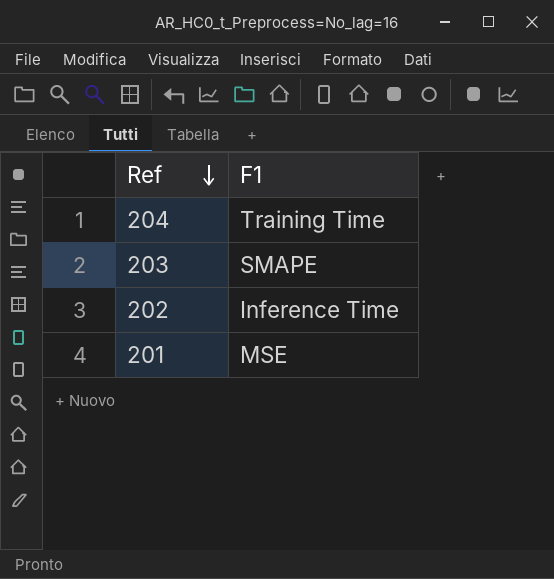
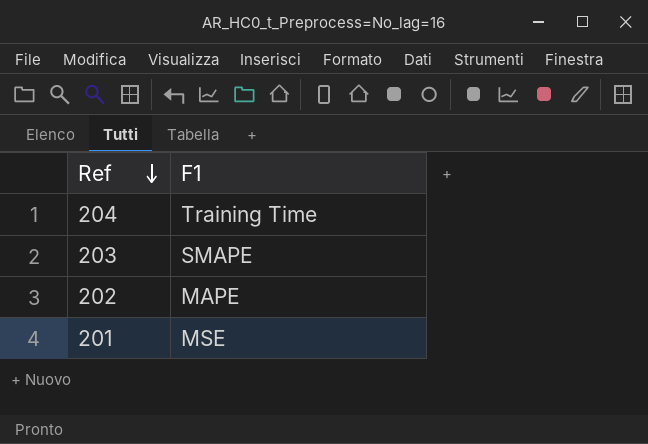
202 | F1: Inference Time -> MAPE

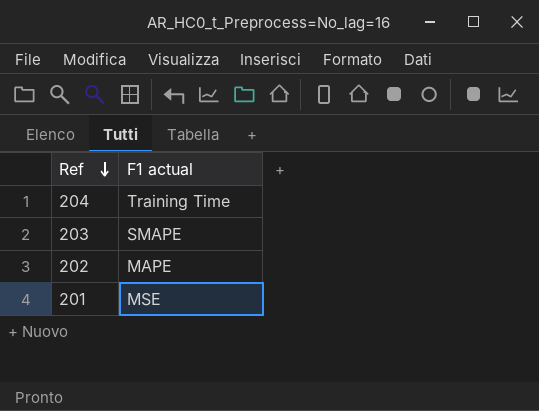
column name: F1 -> F1 actual

